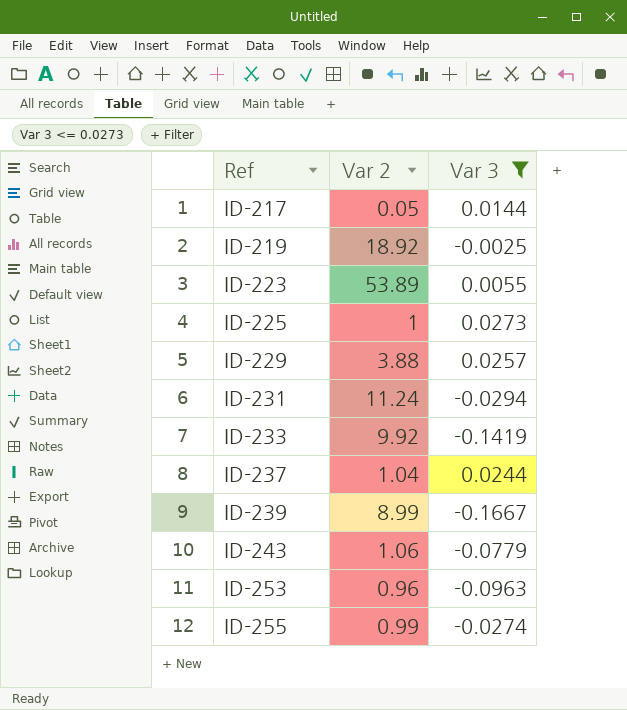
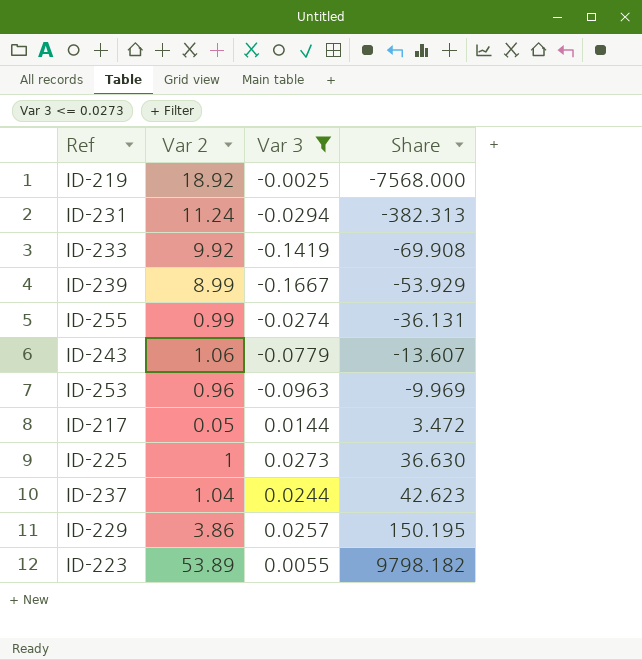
row order: Ref ascending -> Share ascending
column Share | formula: none -> [Var 2] / [Var 3]
ID-229 | Var 2: 3.88 -> 3.86

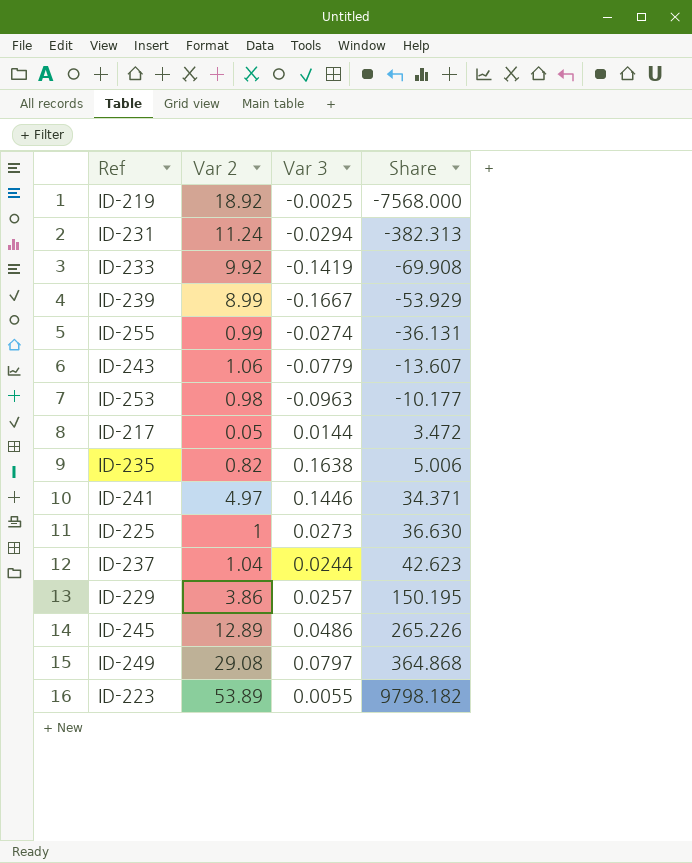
filter: Var 3 <= 0.0273 -> none
ID-253 | Var 2: 0.96 -> 0.98
ID-253 | Share: -9.969 -> -10.177

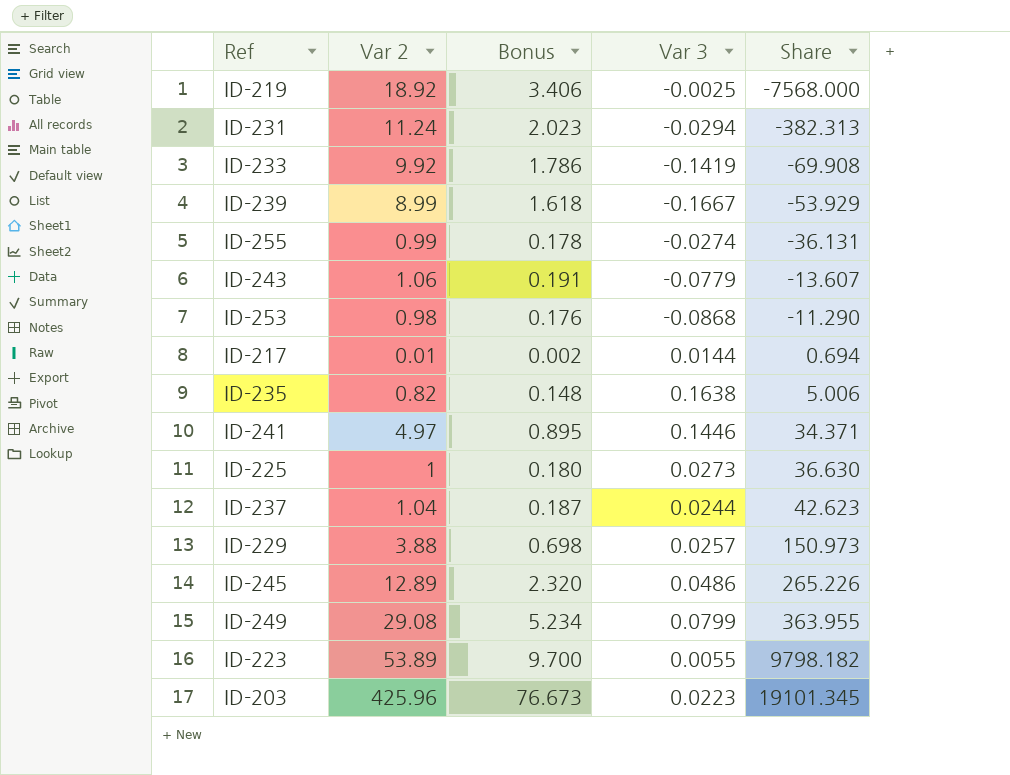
column Bonus | formula: none -> [Var 2] * 0.18
ID-253 | Var 3: -0.0963 -> -0.0868
ID-253 | Share: -10.177 -> -11.290
ID-217 | Var 2: 0.05 -> 0.01
ID-217 | Share: 3.472 -> 0.694
ID-229 | Var 2: 3.86 -> 3.88
ID-229 | Share: 150.195 -> 150.973
ID-249 | Var 3: 0.0797 -> 0.0799
ID-249 | Share: 364.868 -> 363.955
row ID-203: none -> 425.96 | 76.673 | 0.0223 | 19101.345

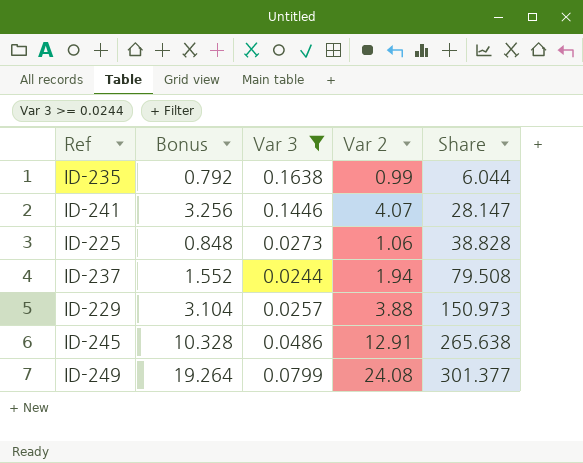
filter: none -> Var 3 >= 0.0244
column Bonus | formula: [Var 2] * 0.18 -> [Var 2] * 0.8
column Var 2 | position: 2 -> 4
ID-235 | Var 2: 0.82 -> 0.99
ID-235 | Share: 5.006 -> 6.044
ID-241 | Var 2: 4.97 -> 4.07
ID-241 | Share: 34.371 -> 28.147
ID-225 | Var 2: 1 -> 1.06
ID-225 | Share: 36.630 -> 38.828
ID-237 | Var 2: 1.04 -> 1.94
ID-237 | Share: 42.623 -> 79.508
ID-245 | Var 2: 12.89 -> 12.91
ID-245 | Share: 265.226 -> 265.638
ID-249 | Var 2: 29.08 -> 24.08
ID-249 | Share: 363.955 -> 301.377

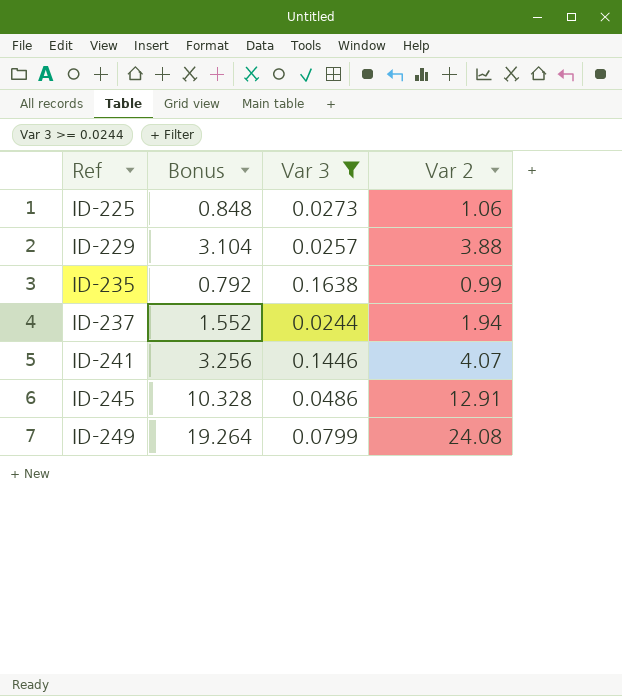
row order: Share ascending -> Ref ascending
column Share | formula: [Var 2] / [Var 3] -> none

